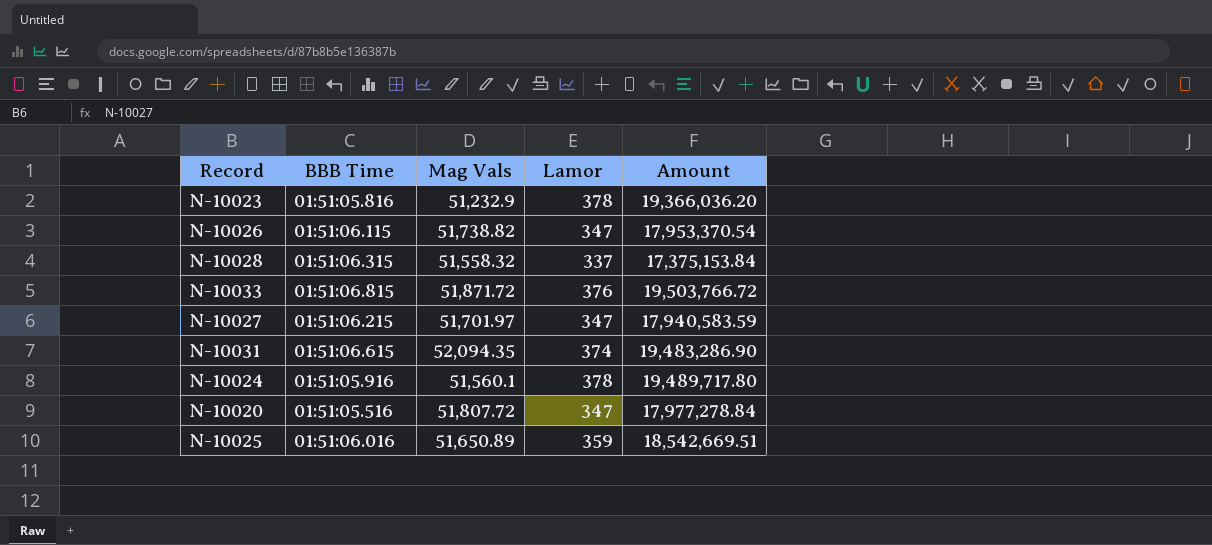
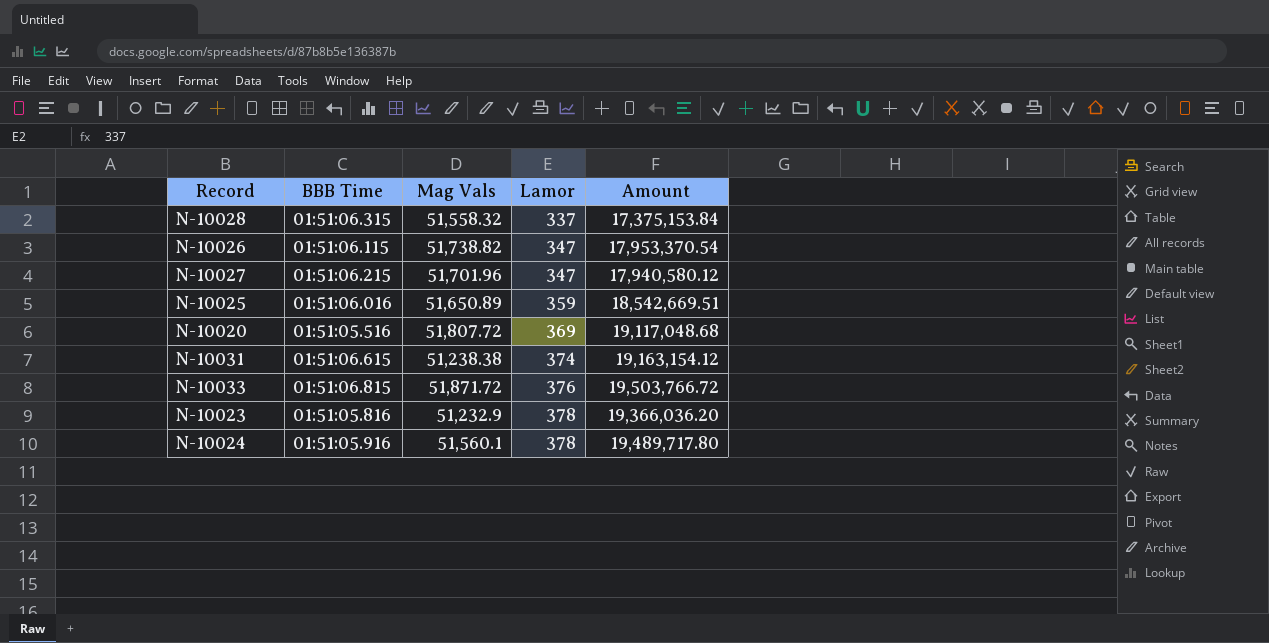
row order: none -> Lamor ascending
N-10027 | Mag Vals: 51,701.97 -> 51,701.96
N-10027 | Amount: 17,940,583.59 -> 17,940,580.12
N-10020 | Lamor: 347 -> 369
N-10020 | Amount: 17,977,278.84 -> 19,117,048.68
N-10031 | Mag Vals: 52,094.35 -> 51,238.38
N-10031 | Amount: 19,483,286.90 -> 19,163,154.12

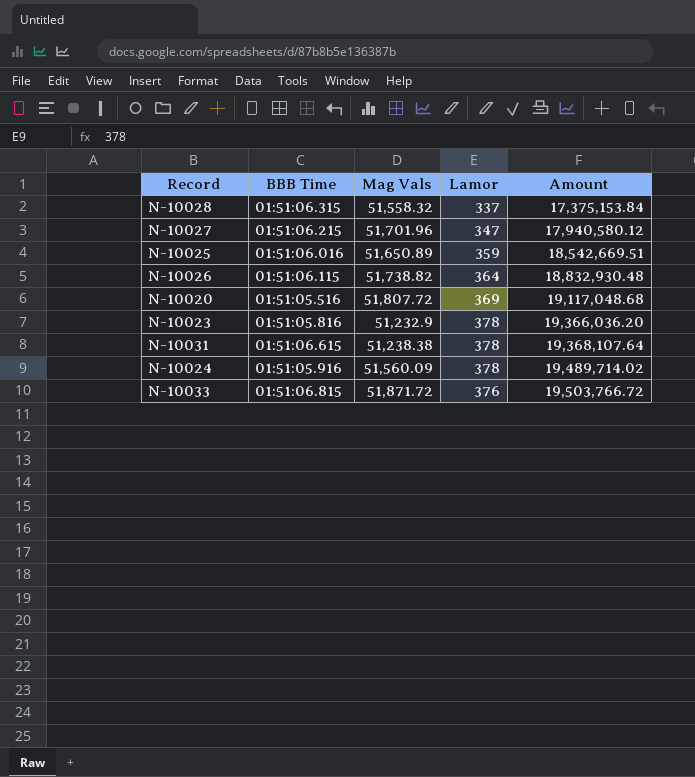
row order: Lamor ascending -> Amount ascending
N-10026 | Lamor: 347 -> 364
N-10026 | Amount: 17,953,370.54 -> 18,832,930.48
N-10031 | Lamor: 374 -> 378
N-10031 | Amount: 19,163,154.12 -> 19,368,107.64
N-10024 | Mag Vals: 51,560.1 -> 51,560.09
N-10024 | Amount: 19,489,717.80 -> 19,489,714.02

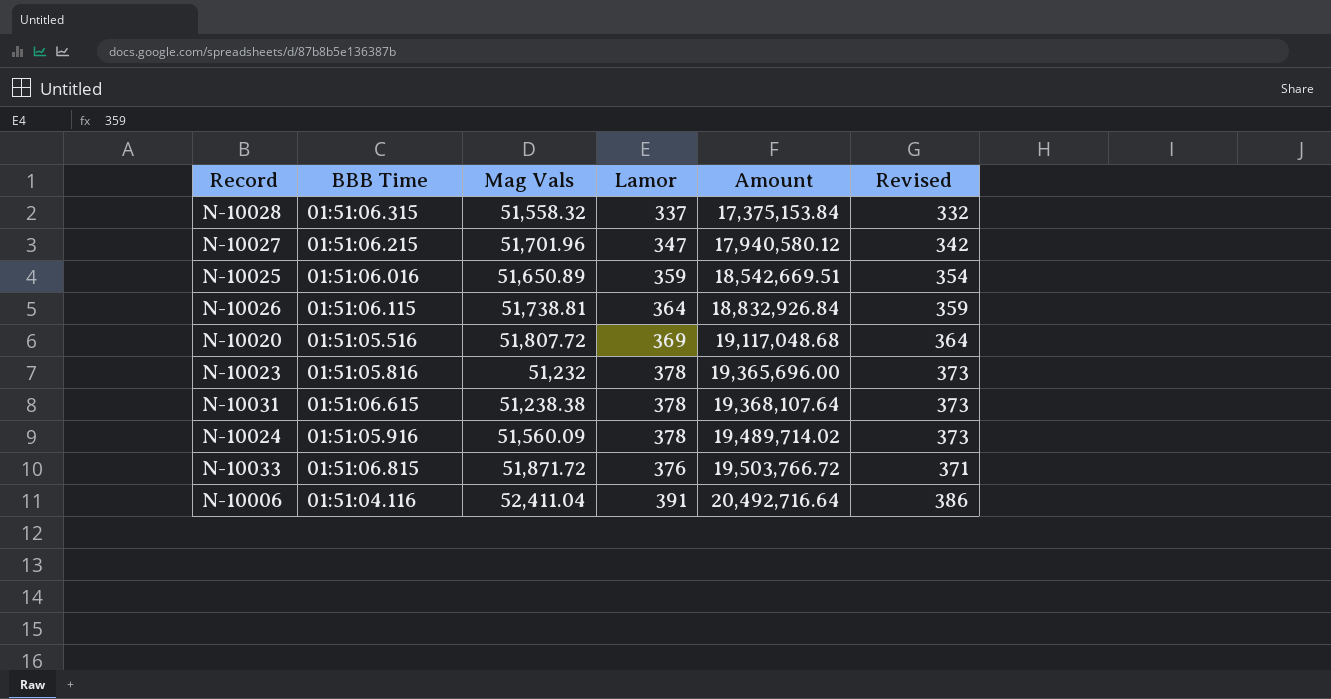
column Revised | formula: none -> [Lamor] - 5
N-10026 | Mag Vals: 51,738.82 -> 51,738.81
N-10026 | Amount: 18,832,930.48 -> 18,832,926.84
N-10023 | Mag Vals: 51,232.9 -> 51,232
N-10023 | Amount: 19,366,036.20 -> 19,365,696.00
row N-10006: none -> 01:51:04.116 | 52,411.04 | 391 | 20,492,716.64 | 386

